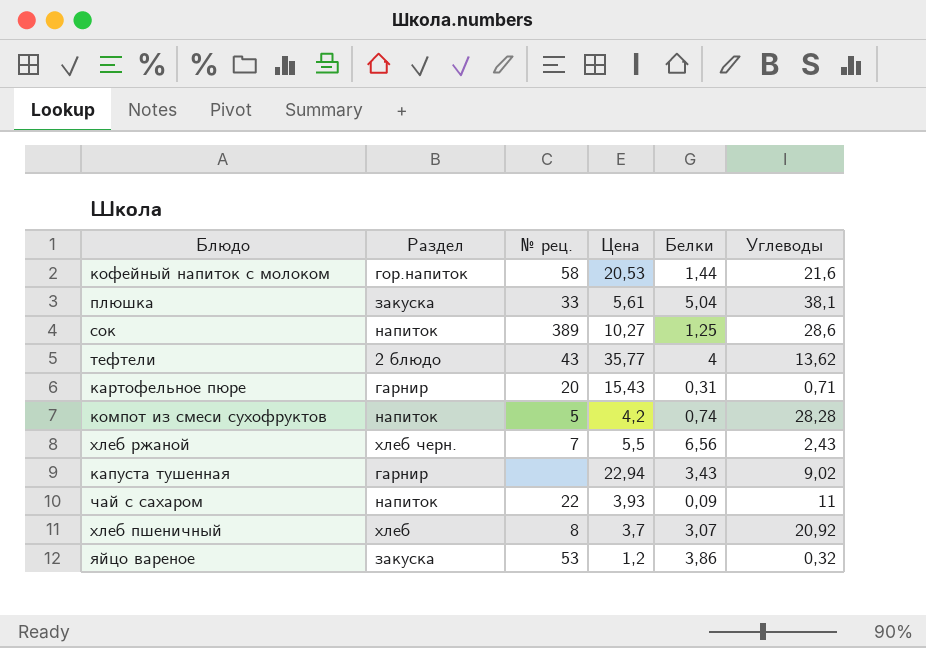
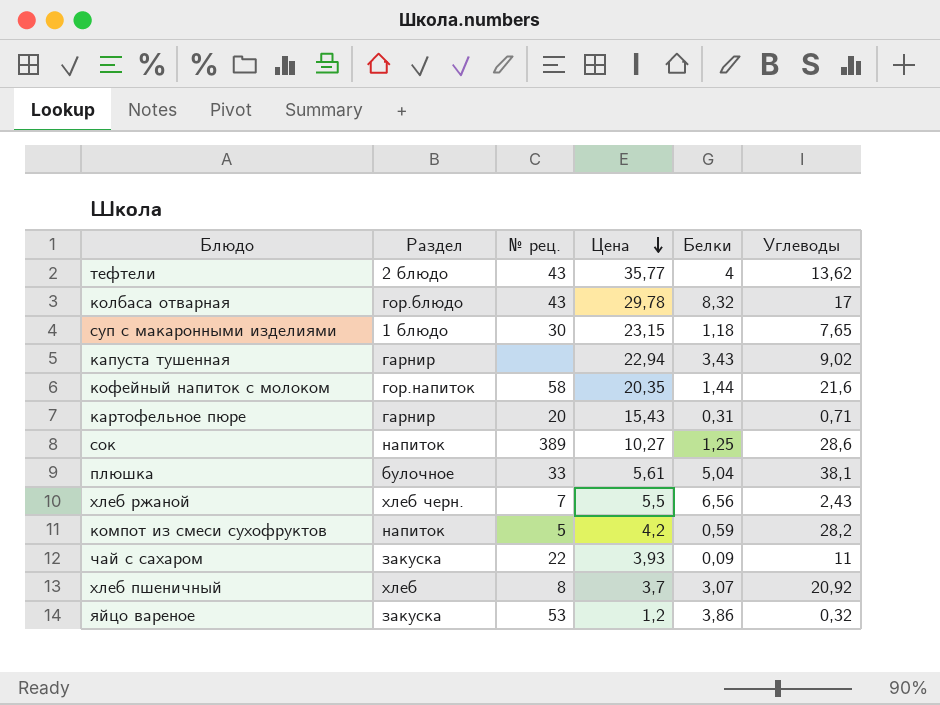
row order: none -> Цена descending
row колбаса отварная: none -> гор.блюдо | 43 | 29,78 | 8,32 | 17
row суп с макаронными изделиями: none -> 1 блюдо | 30 | 23,15 | 1,18 | 7,65
кофейный напиток с молоком | Цена: 20,53 -> 20,35
плюшка | Раздел: закуска -> булочное
компот из смеси сухофруктов | Белки: 0,74 -> 0,59
компот из смеси сухофруктов | Углеводы: 28,28 -> 28,2
чай с сахаром | Раздел: напиток -> закуска

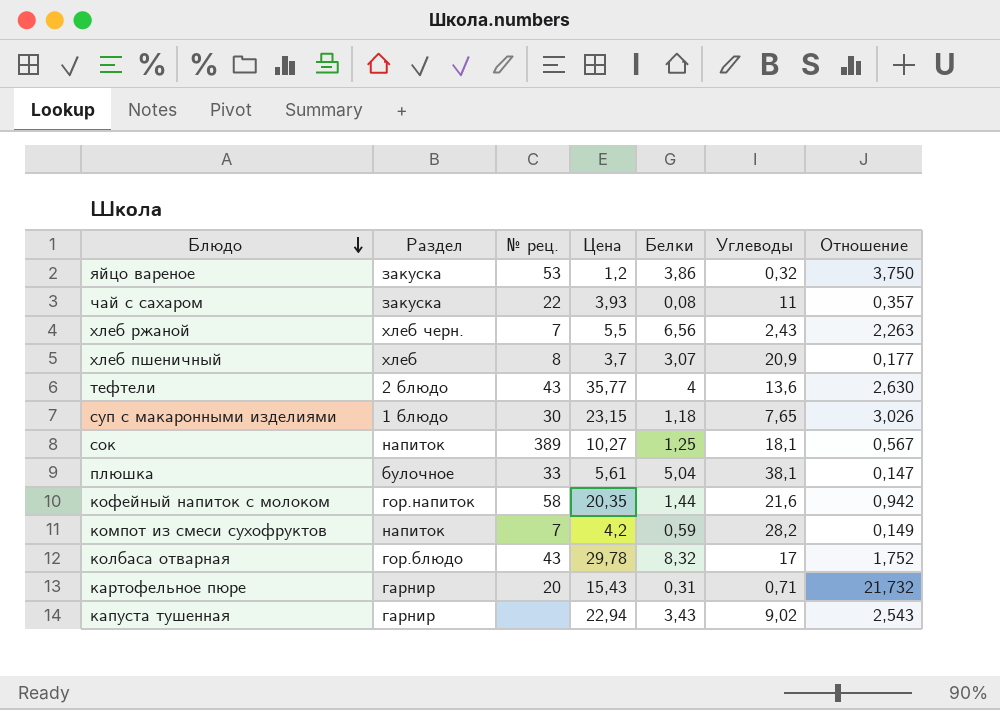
row order: Цена descending -> Блюдо descending
column Отношение | formula: none -> [Цена] / [Углеводы]
чай с сахаром | Белки: 0,09 -> 0,08
хлеб пшеничный | Углеводы: 20,92 -> 20,9
тефтели | Углеводы: 13,62 -> 13,6
сок | Углеводы: 28,6 -> 18,1
компот из смеси сухофруктов | № рец.: 5 -> 7

